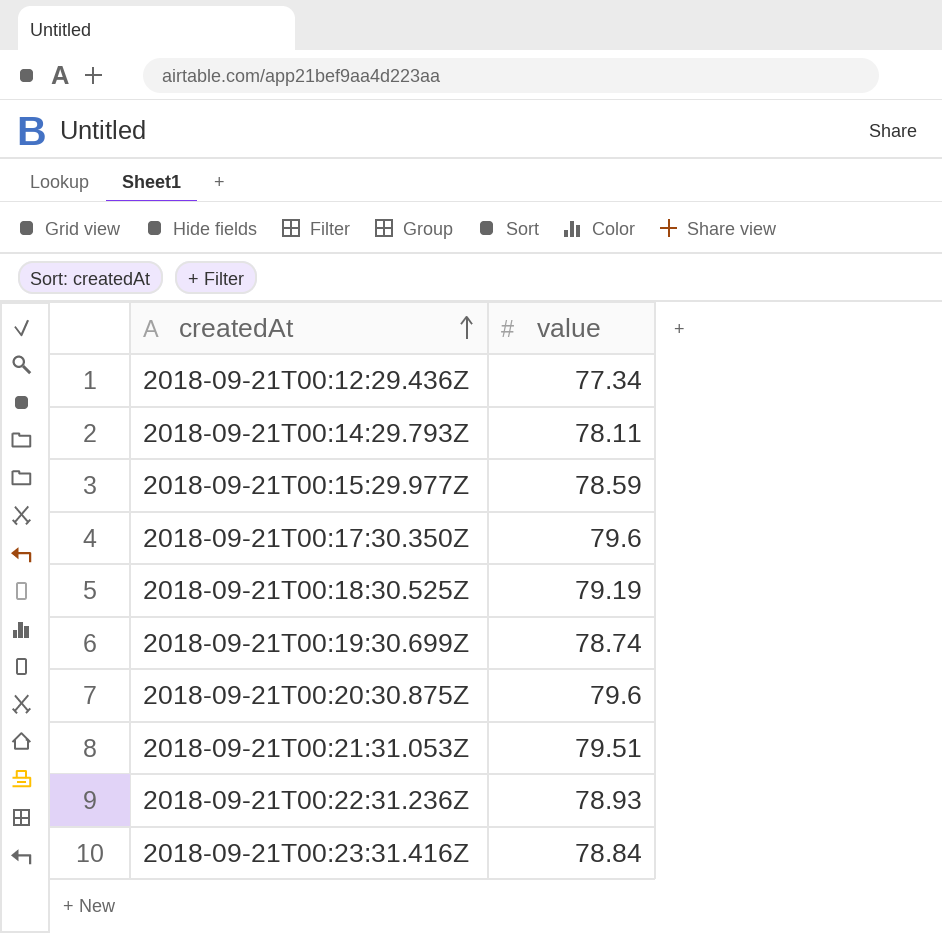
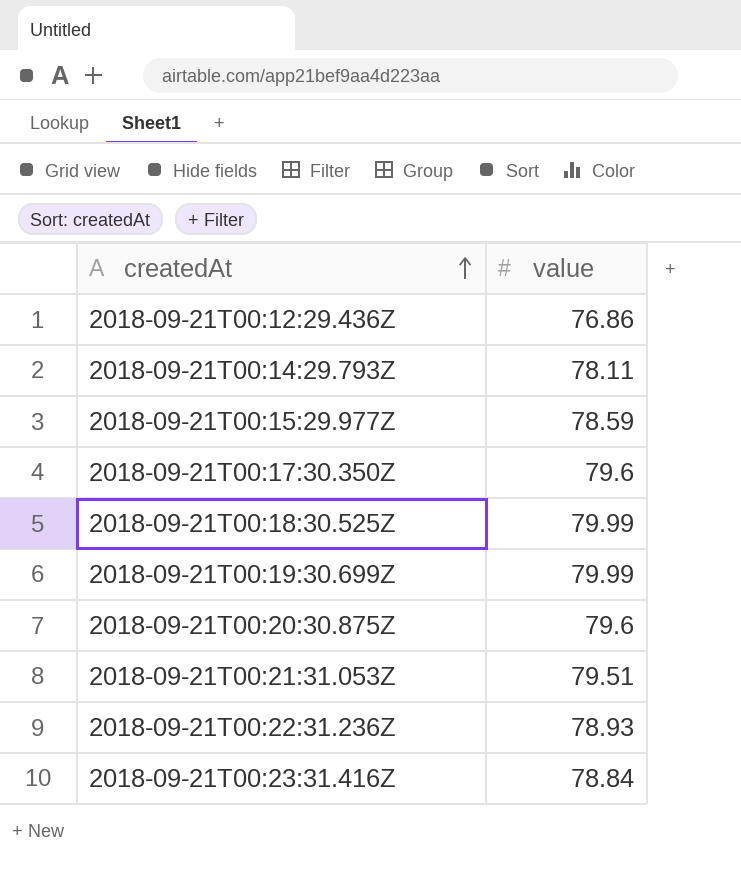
2018-09-21T00:12:29.436Z | value: 77.34 -> 76.86
2018-09-21T00:18:30.525Z | value: 79.19 -> 79.99
2018-09-21T00:19:30.699Z | value: 78.74 -> 79.99

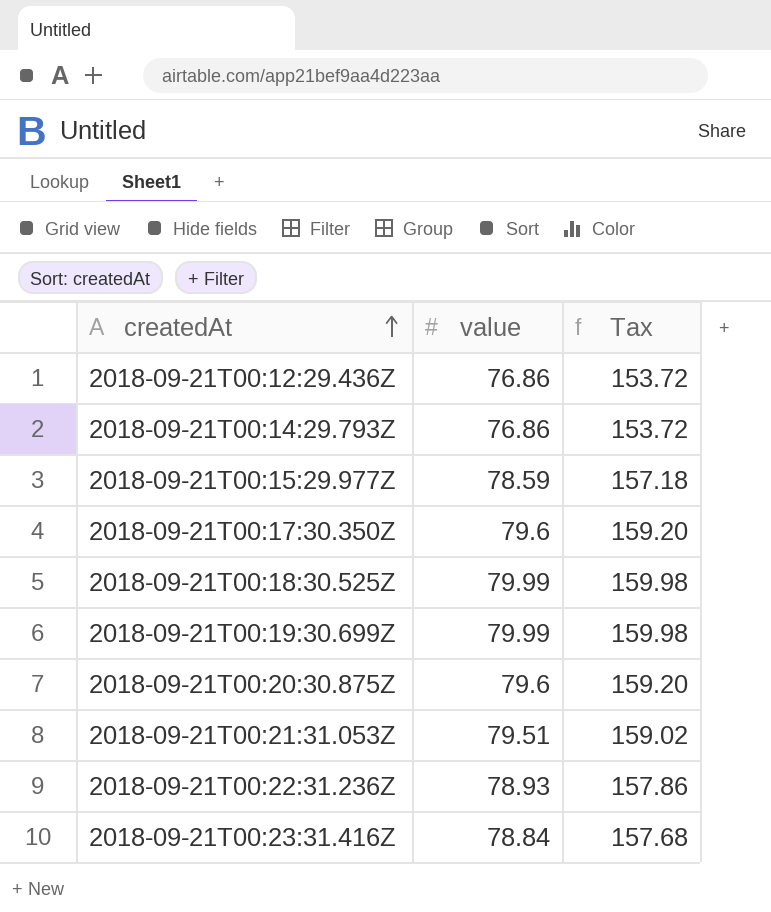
column Tax | formula: none -> [value] * 2
2018-09-21T00:14:29.793Z | value: 78.11 -> 76.86

